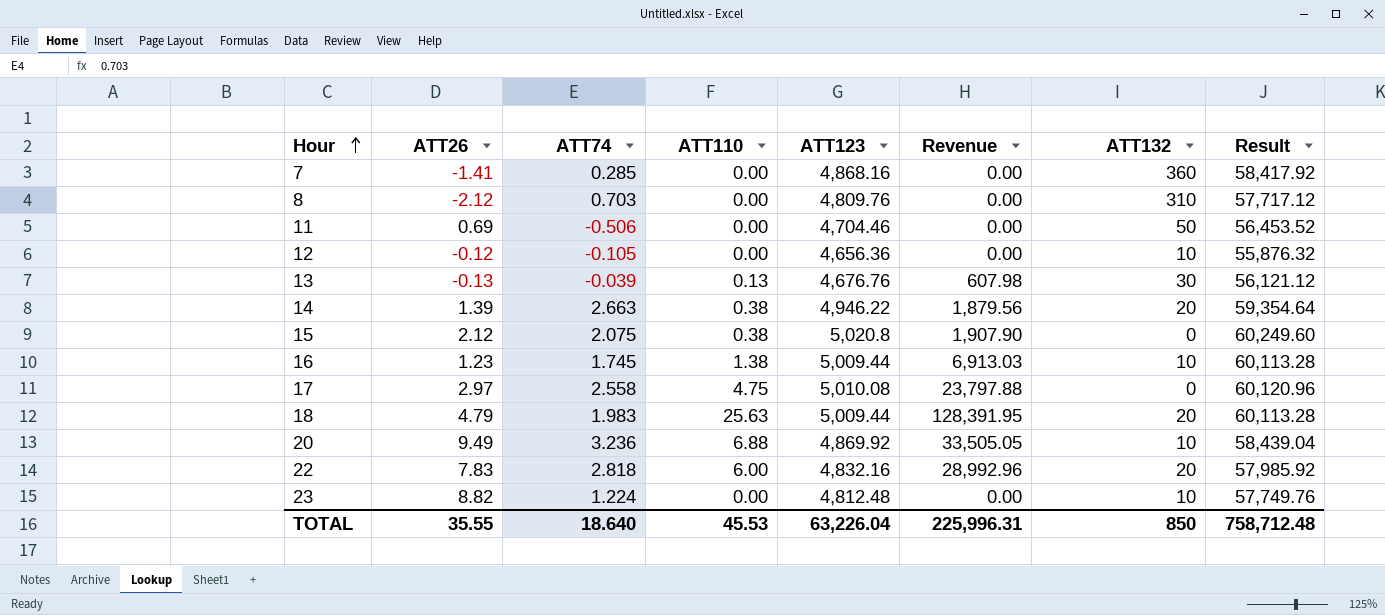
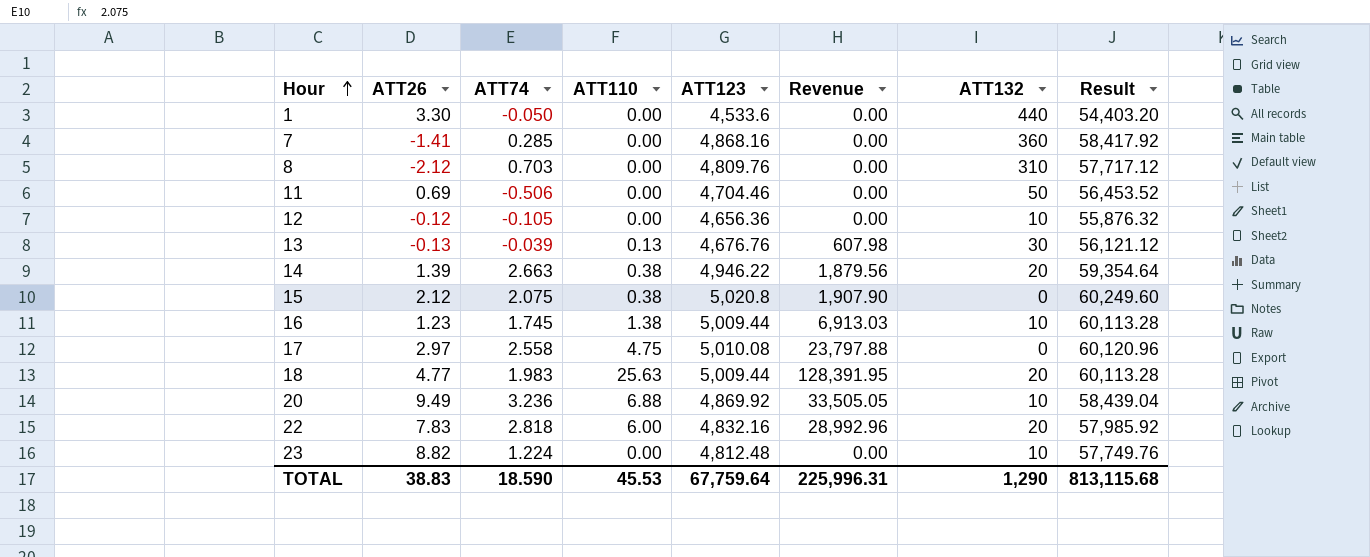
row 1: none -> 3.30 | -0.050 | 0.00 | 4,533.6 | 0.00 | 440 | 54,403.20
18 | ATT26: 4.79 -> 4.77
TOTAL | ATT26: 35.55 -> 38.83
TOTAL | ATT74: 18.640 -> 18.590
TOTAL | ATT123: 63,226.04 -> 67,759.64
TOTAL | ATT132: 850 -> 1,290
TOTAL | Result: 758,712.48 -> 813,115.68

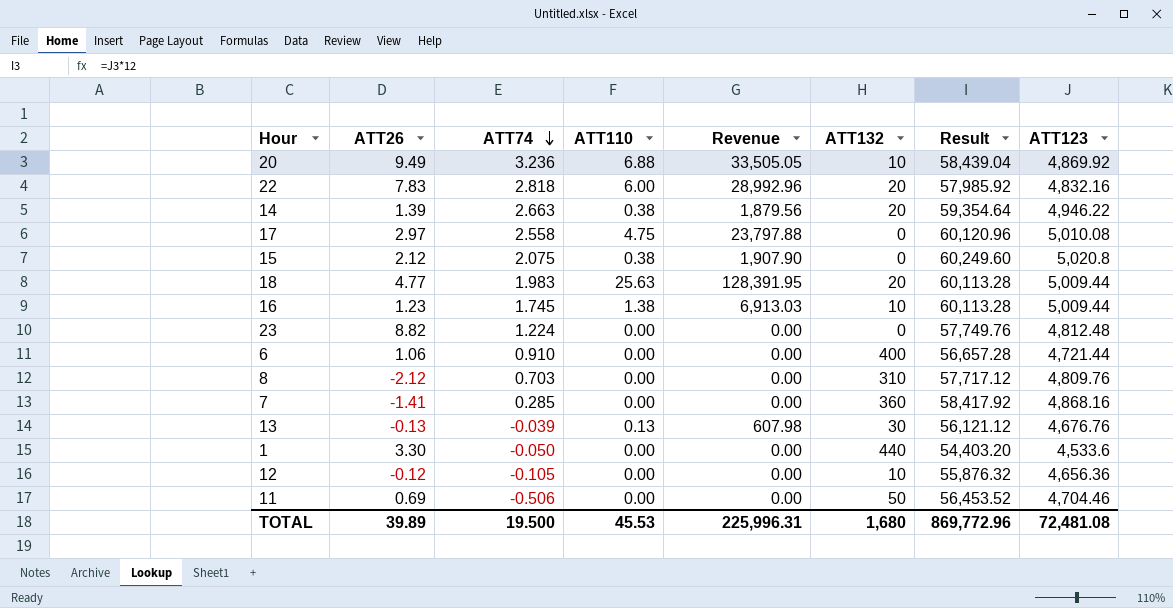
row order: Hour ascending -> ATT74 descending
column ATT123 | position: 5 -> 8
23 | ATT132: 10 -> 0
row 6: none -> 1.06 | 0.910 | 0.00 | 0.00 | 400 | 56,657.28 | 4,721.44
TOTAL | ATT26: 38.83 -> 39.89
TOTAL | ATT74: 18.590 -> 19.500
TOTAL | ATT132: 1,290 -> 1,680
TOTAL | Result: 813,115.68 -> 869,772.96
TOTAL | ATT123: 67,759.64 -> 72,481.08

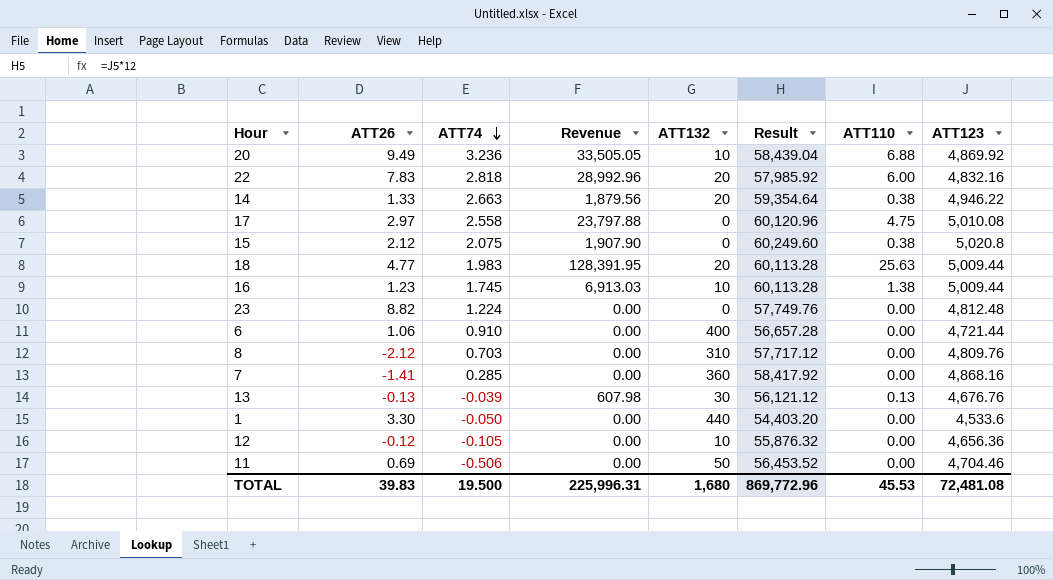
column ATT110 | position: 4 -> 7
14 | ATT26: 1.39 -> 1.33
TOTAL | ATT26: 39.89 -> 39.83

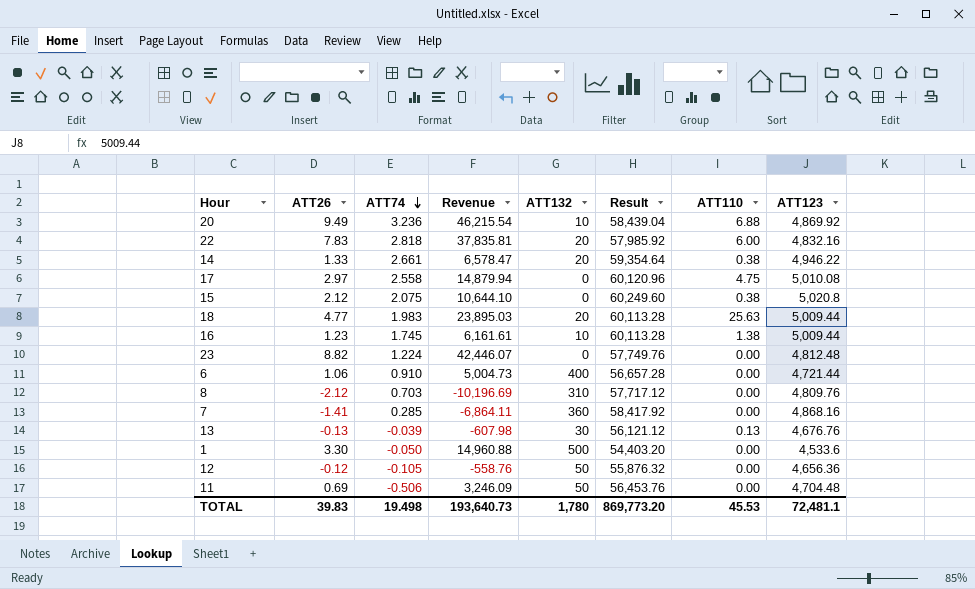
column Revenue | formula: [ATT110] * [ATT123] -> [ATT26] * [ATT123]
14 | ATT74: 2.663 -> 2.661
1 | ATT132: 440 -> 500
12 | ATT132: 10 -> 50
11 | Result: 56,453.52 -> 56,453.76
11 | ATT123: 4,704.46 -> 4,704.48
TOTAL | ATT74: 19.500 -> 19.498
TOTAL | Revenue: 225,996.31 -> 193,640.73
TOTAL | ATT132: 1,680 -> 1,780
TOTAL | Result: 869,772.96 -> 869,773.20
TOTAL | ATT123: 72,481.08 -> 72,481.1

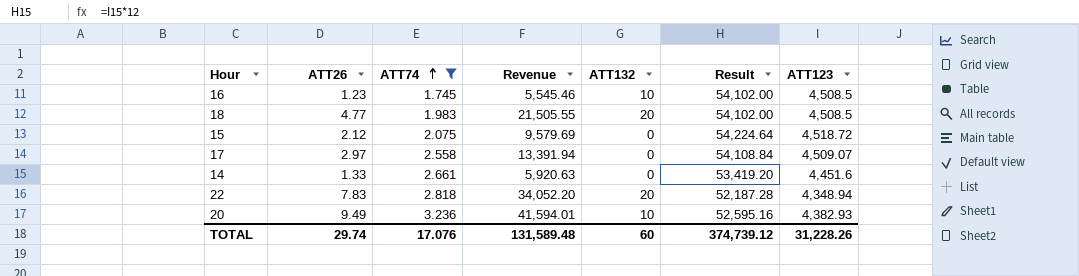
filter: none -> ATT74 >= 1.745
row order: ATT74 descending -> ATT74 ascending
column ATT110 | position: 7 -> none
16 | Revenue: 6,161.61 -> 5,545.46
16 | Result: 60,113.28 -> 54,102.00
16 | ATT123: 5,009.44 -> 4,508.5
18 | Revenue: 23,895.03 -> 21,505.55
18 | Result: 60,113.28 -> 54,102.00
18 | ATT123: 5,009.44 -> 4,508.5
15 | Revenue: 10,644.10 -> 9,579.69
15 | Result: 60,249.60 -> 54,224.64
15 | ATT123: 5,020.8 -> 4,518.72
17 | Revenue: 14,879.94 -> 13,391.94
17 | Result: 60,120.96 -> 54,108.84
17 | ATT123: 5,010.08 -> 4,509.07
14 | Revenue: 6,578.47 -> 5,920.63
14 | ATT132: 20 -> 0
14 | Result: 59,354.64 -> 53,419.20
14 | ATT123: 4,946.22 -> 4,451.6
22 | Revenue: 37,835.81 -> 34,052.20
22 | Result: 57,985.92 -> 52,187.28
22 | ATT123: 4,832.16 -> 4,348.94
20 | Revenue: 46,215.54 -> 41,594.01
20 | Result: 58,439.04 -> 52,595.16
20 | ATT123: 4,869.92 -> 4,382.93
TOTAL | ATT26: 39.83 -> 29.74
TOTAL | ATT74: 19.498 -> 17.076
TOTAL | Revenue: 193,640.73 -> 131,589.48
TOTAL | ATT132: 1,780 -> 60
TOTAL | Result: 869,773.20 -> 374,739.12
TOTAL | ATT123: 72,481.1 -> 31,228.26

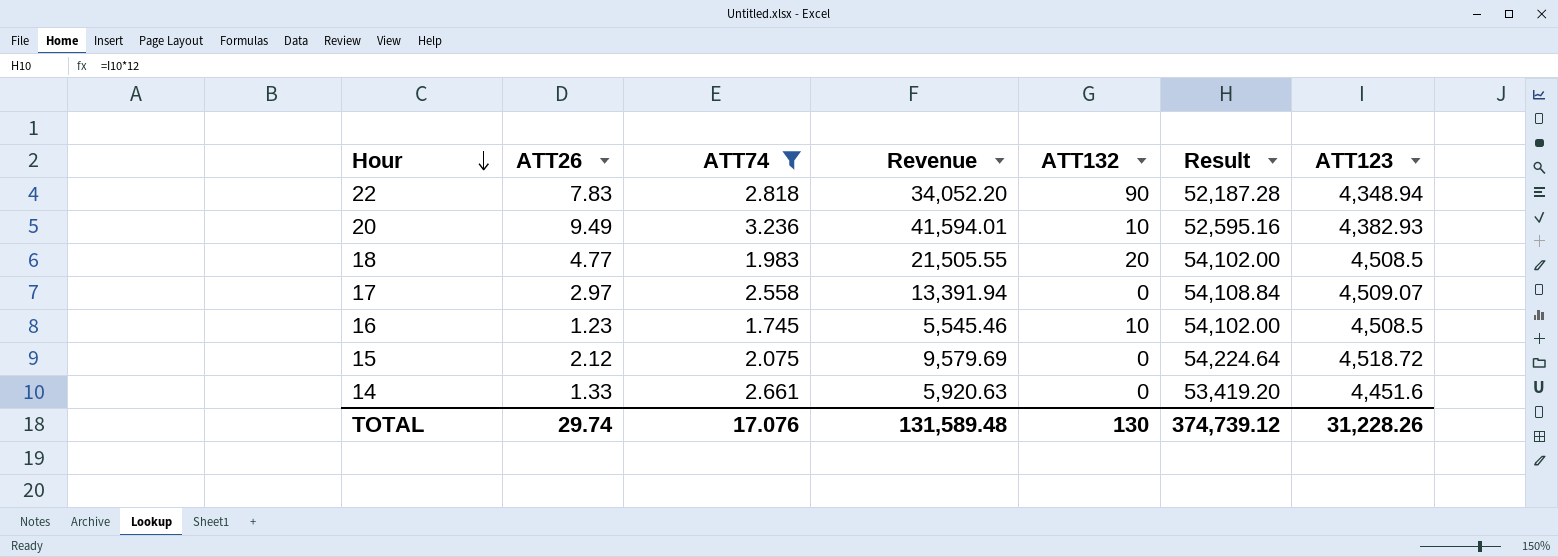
row order: ATT74 ascending -> Hour descending
22 | ATT132: 20 -> 90
TOTAL | ATT132: 60 -> 130

